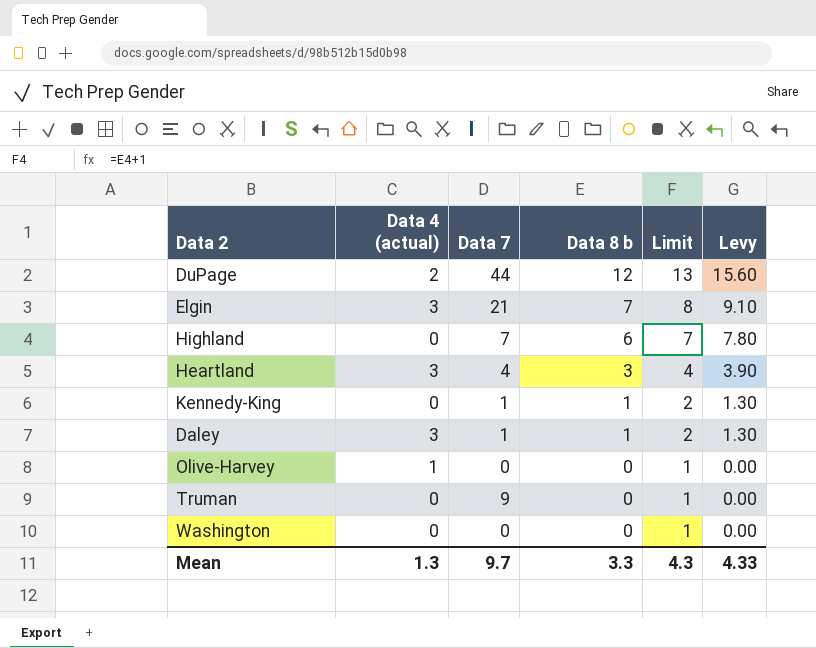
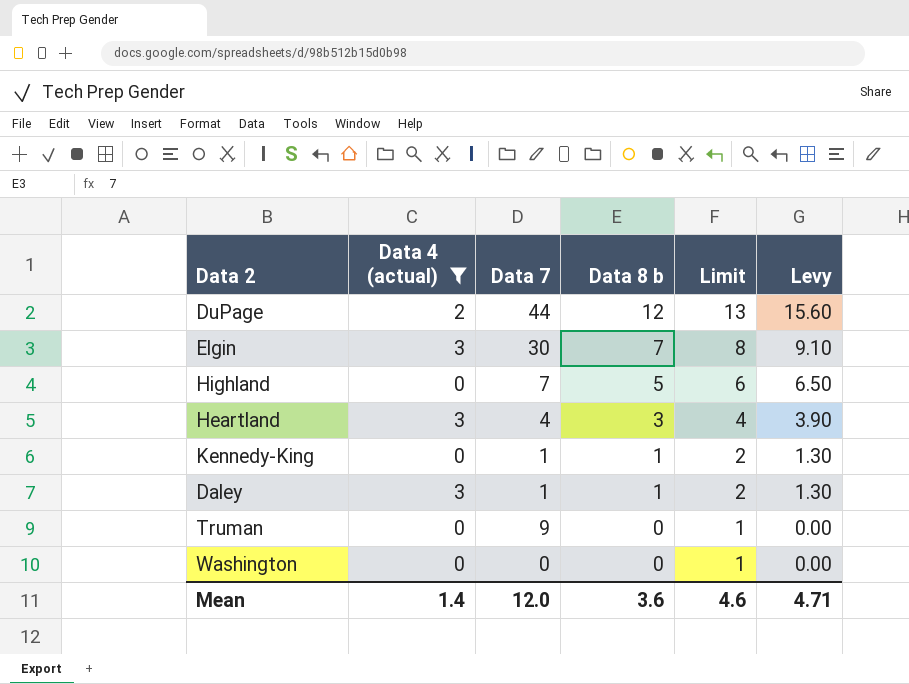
filter: none -> Data 4 (actual) != 1
Elgin | Data 7: 21 -> 30
Highland | Data 8 b: 6 -> 5
Highland | Limit: 7 -> 6
Highland | Levy: 7.80 -> 6.50
Mean | Data 4 (actual): 1.3 -> 1.4
Mean | Data 7: 9.7 -> 12.0
Mean | Data 8 b: 3.3 -> 3.6
Mean | Limit: 4.3 -> 4.6
Mean | Levy: 4.33 -> 4.71

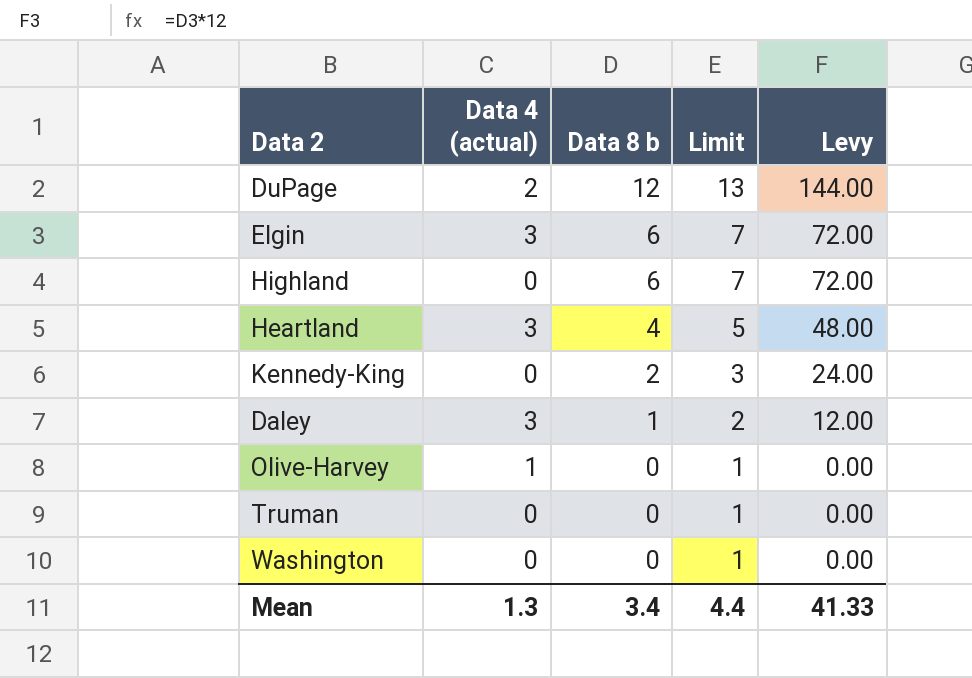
filter: Data 4 (actual) != 1 -> none
column Data 7 | position: 3 -> none
column Levy | formula: [Data 8 b] * 1.3 -> [Data 8 b] * 12
Elgin | Data 8 b: 7 -> 6
Elgin | Limit: 8 -> 7
Highland | Data 8 b: 5 -> 6
Highland | Limit: 6 -> 7
Heartland | Data 8 b: 3 -> 4
Heartland | Limit: 4 -> 5
Kennedy-King | Data 8 b: 1 -> 2
Kennedy-King | Limit: 2 -> 3
Mean | Data 4 (actual): 1.4 -> 1.3
Mean | Data 8 b: 3.6 -> 3.4
Mean | Limit: 4.6 -> 4.4
Mean | Levy: 4.71 -> 41.33

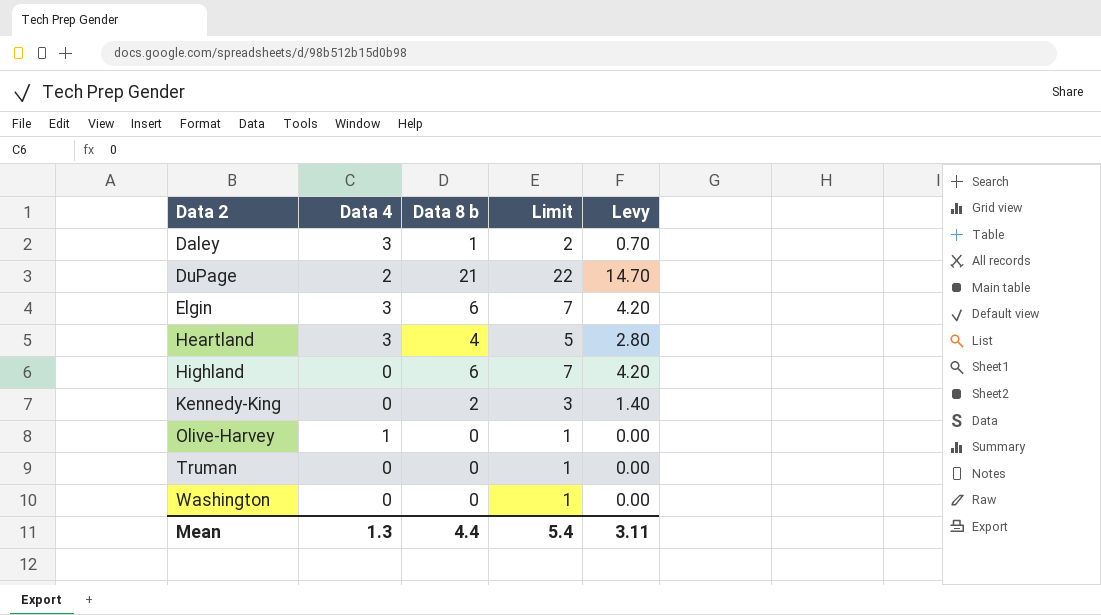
row order: Data 8 b descending -> Data 2 ascending
column name: Data 4 (actual) -> Data 4
column Levy | formula: [Data 8 b] * 12 -> [Data 8 b] * 0.7
DuPage | Data 8 b: 12 -> 21
DuPage | Limit: 13 -> 22
Mean | Data 8 b: 3.4 -> 4.4
Mean | Limit: 4.4 -> 5.4
Mean | Levy: 41.33 -> 3.11

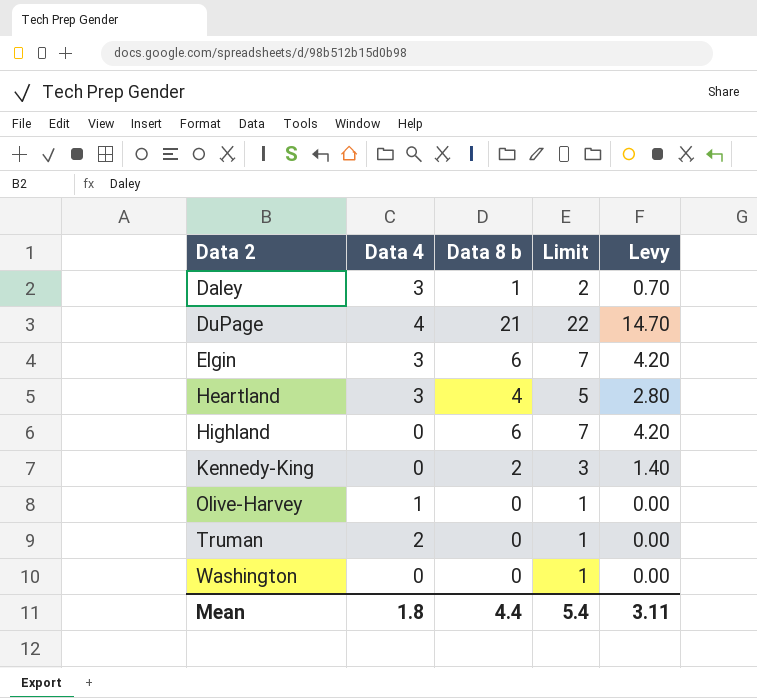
DuPage | Data 4: 2 -> 4
Truman | Data 4: 0 -> 2
Mean | Data 4: 1.3 -> 1.8

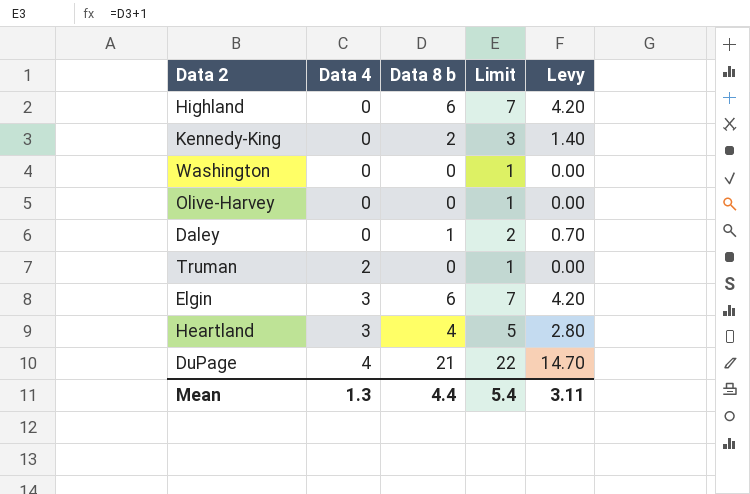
row order: Data 2 ascending -> Data 4 ascending
Olive-Harvey | Data 4: 1 -> 0
Daley | Data 4: 3 -> 0
Mean | Data 4: 1.8 -> 1.3

